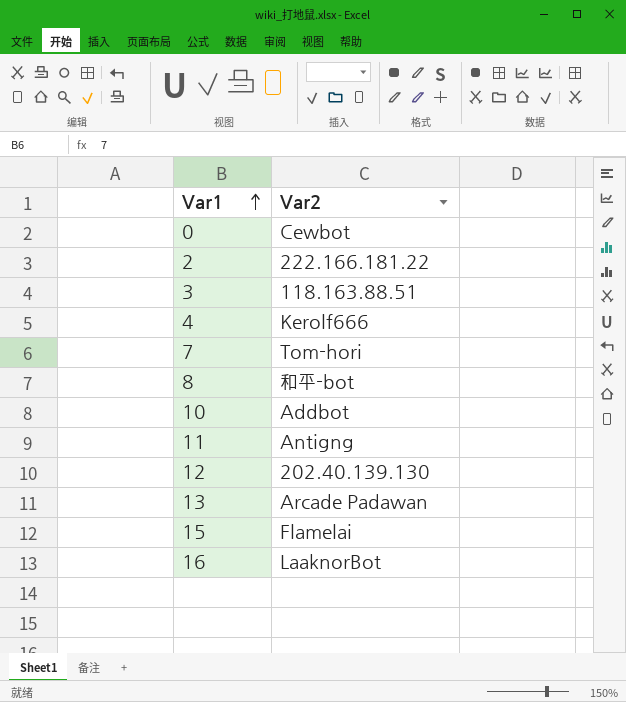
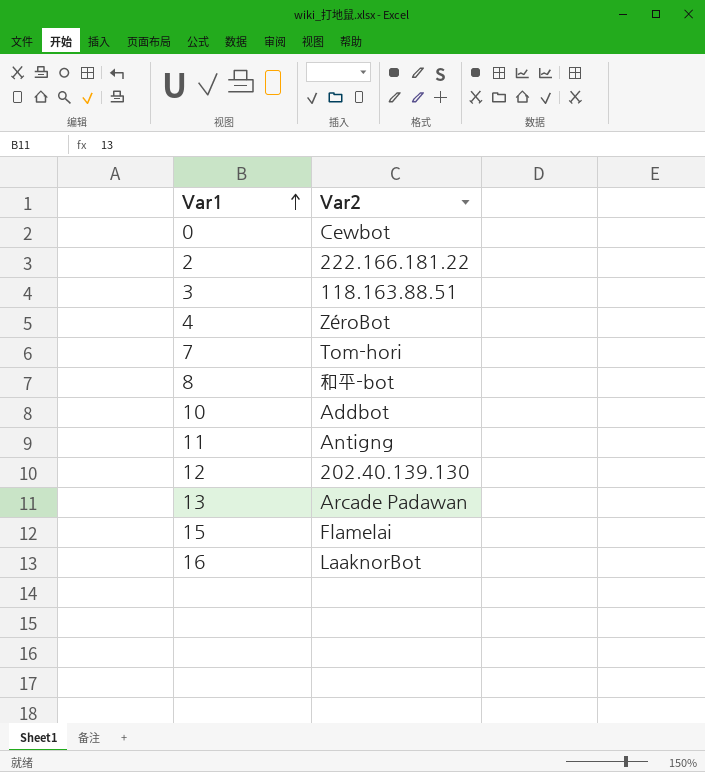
4 | Var2: Kerolf666 -> ZéroBot

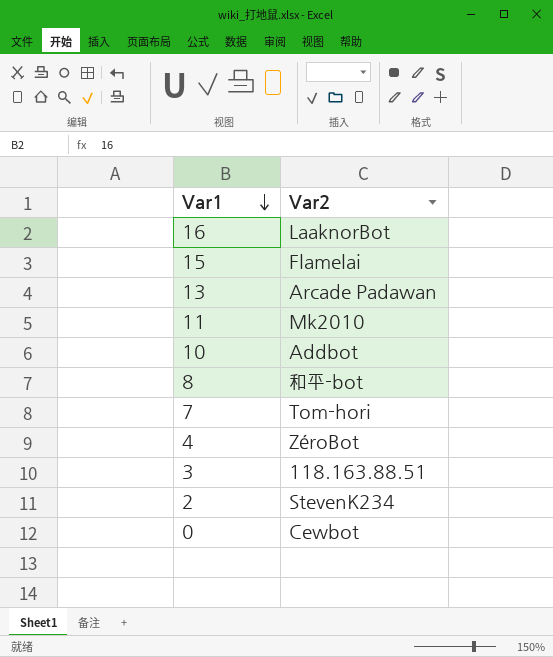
row order: Var1 ascending -> Var1 descending
row 12: 202.40.139.130 -> none
11 | Var2: Antigng -> Mk2010
2 | Var2: 222.166.181.22 -> StevenK234

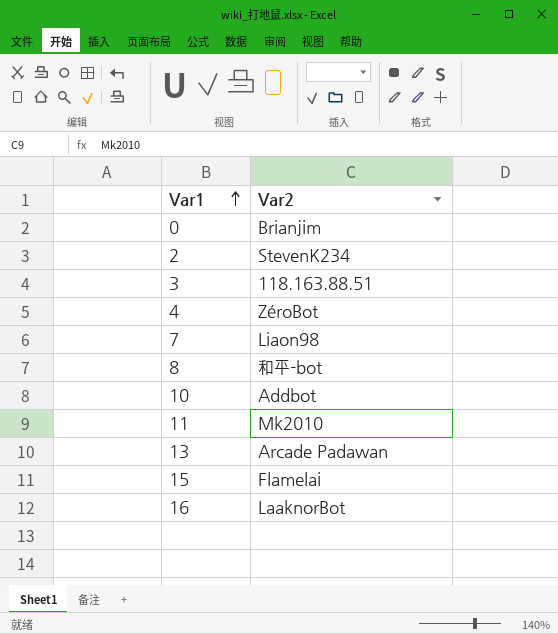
row order: Var1 descending -> Var1 ascending
0 | Var2: Cewbot -> Brianjim
7 | Var2: Tom-hori -> Liaon98

